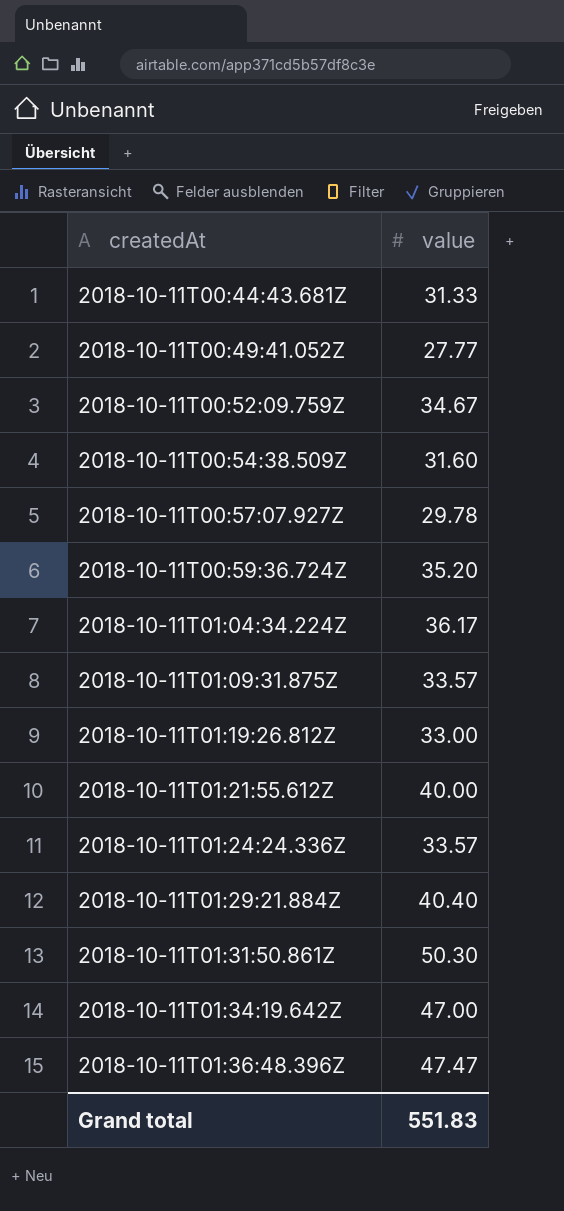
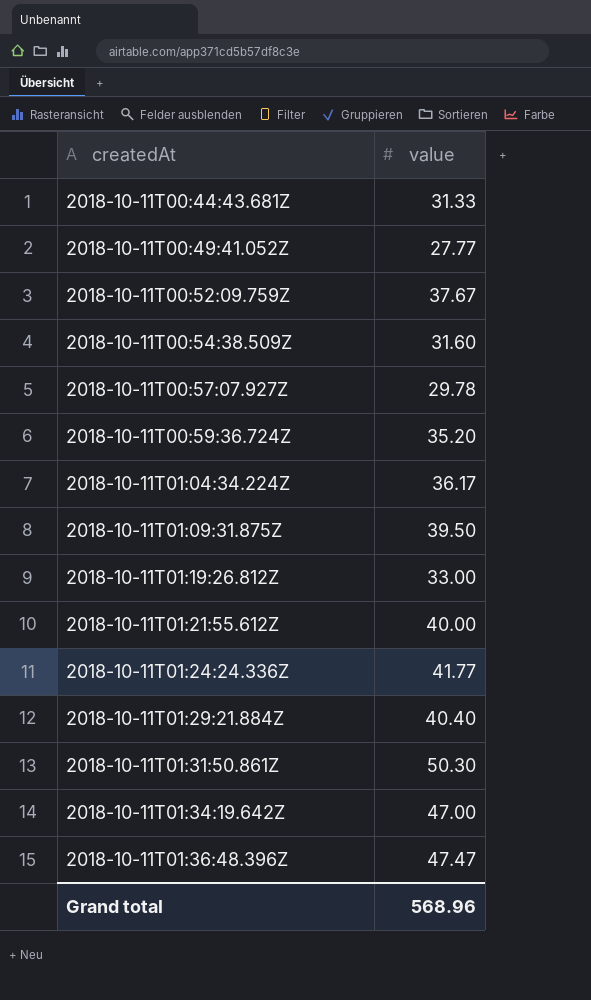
2018-10-11T00:52:09.759Z | value: 34.67 -> 37.67
2018-10-11T01:09:31.875Z | value: 33.57 -> 39.50
2018-10-11T01:24:24.336Z | value: 33.57 -> 41.77
Grand total | value: 551.83 -> 568.96

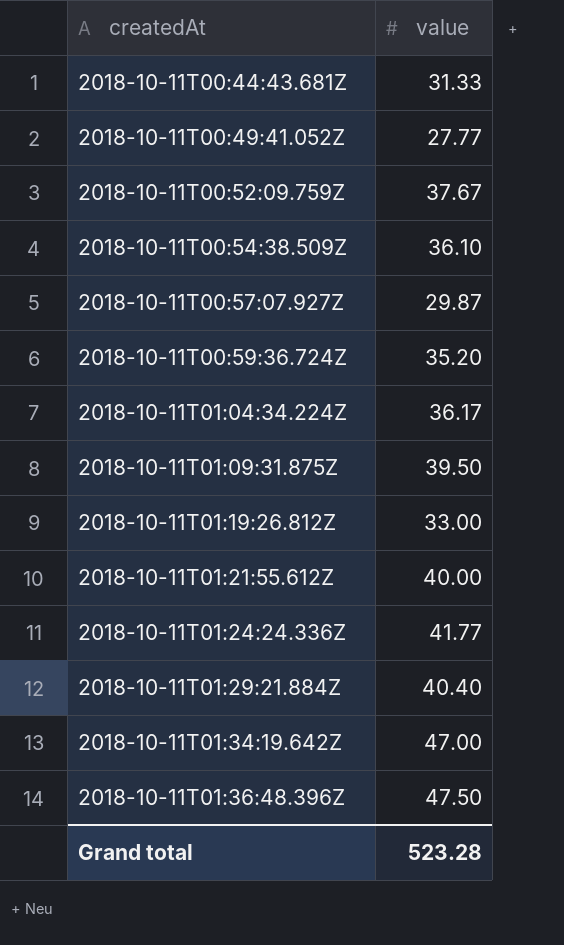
row 2018-10-11T01:31:50.861Z: 50.30 -> none
2018-10-11T00:54:38.509Z | value: 31.60 -> 36.10
2018-10-11T00:57:07.927Z | value: 29.78 -> 29.87
2018-10-11T01:36:48.396Z | value: 47.47 -> 47.50
Grand total | value: 568.96 -> 523.28

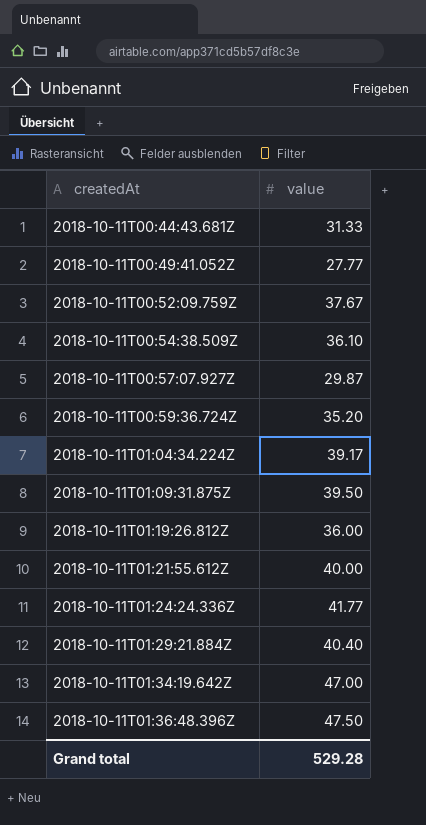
2018-10-11T01:04:34.224Z | value: 36.17 -> 39.17
2018-10-11T01:19:26.812Z | value: 33.00 -> 36.00
Grand total | value: 523.28 -> 529.28

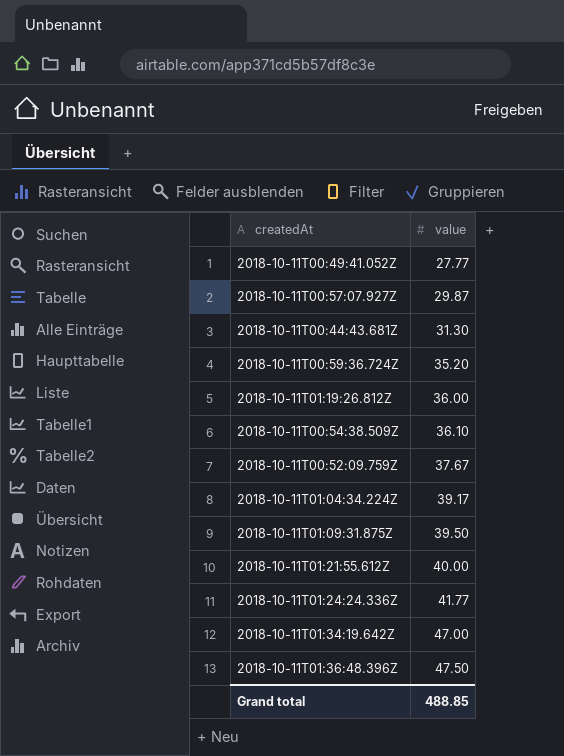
row order: createdAt ascending -> value ascending
row 2018-10-11T01:29:21.884Z: 40.40 -> none
2018-10-11T00:44:43.681Z | value: 31.33 -> 31.30
Grand total | value: 529.28 -> 488.85

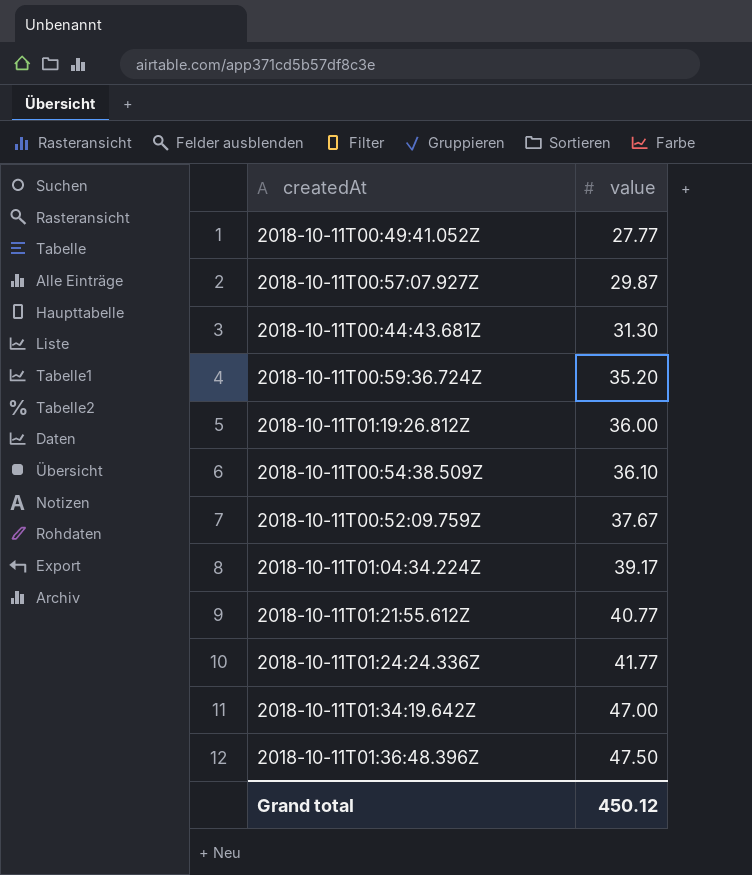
row 2018-10-11T01:09:31.875Z: 39.50 -> none
2018-10-11T01:21:55.612Z | value: 40.00 -> 40.77
Grand total | value: 488.85 -> 450.12

